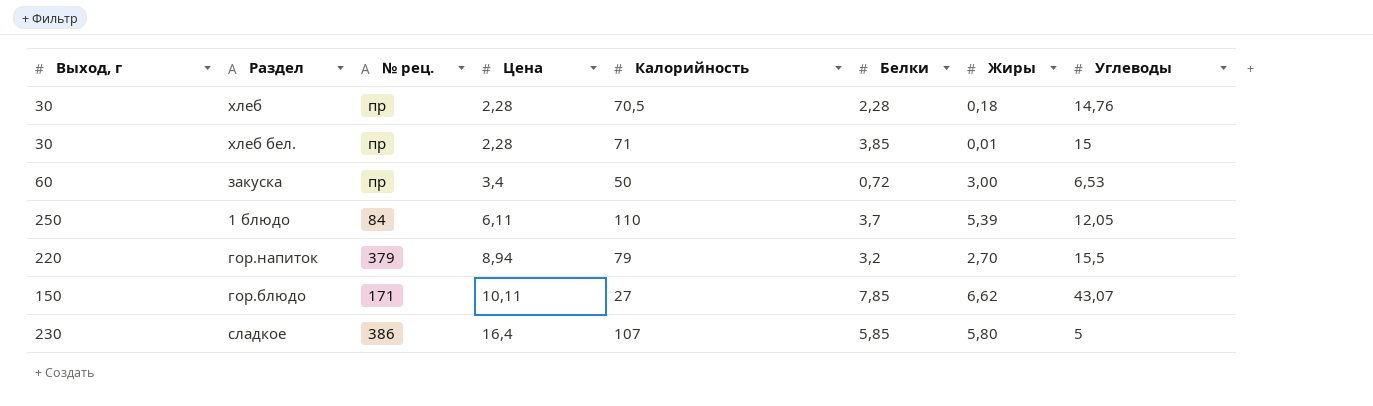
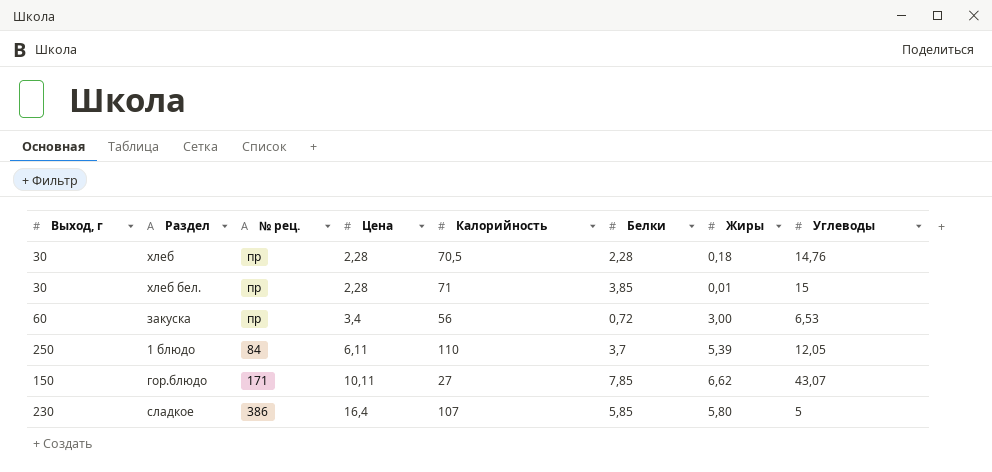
row гор.напиток: 220 | 379 | 8,94 | 79 | 3,2 | 2,70 | 15,5 -> none
закуска | Калорийность: 50 -> 56

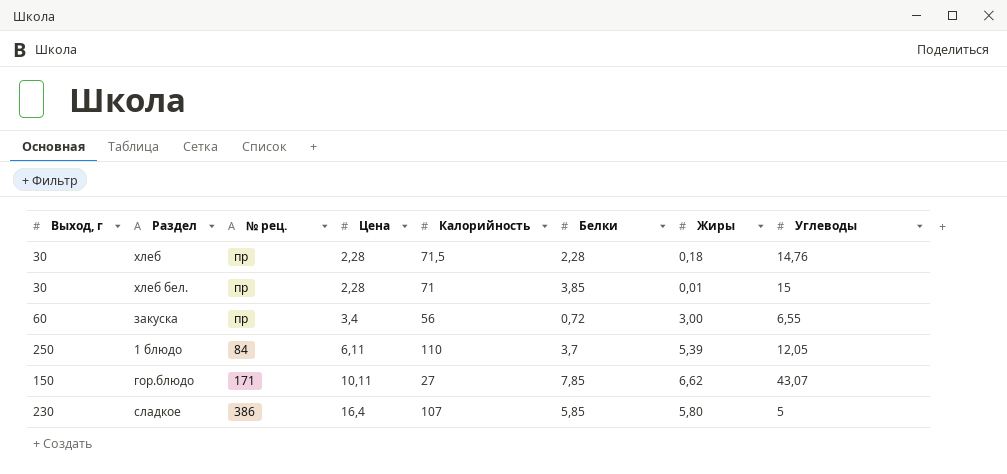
хлеб | Калорийность: 70,5 -> 71,5
закуска | Углеводы: 6,53 -> 6,55

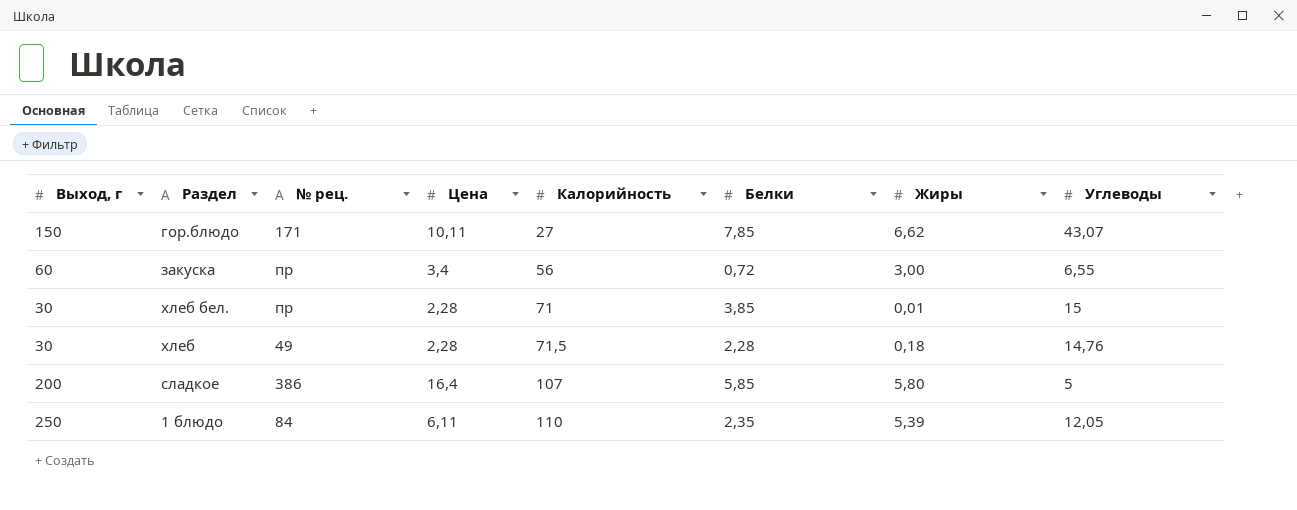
row order: Цена ascending -> Калорийность ascending
хлеб | № рец.: пр -> 49
сладкое | Выход, г: 230 -> 200
1 блюдо | Белки: 3,7 -> 2,35

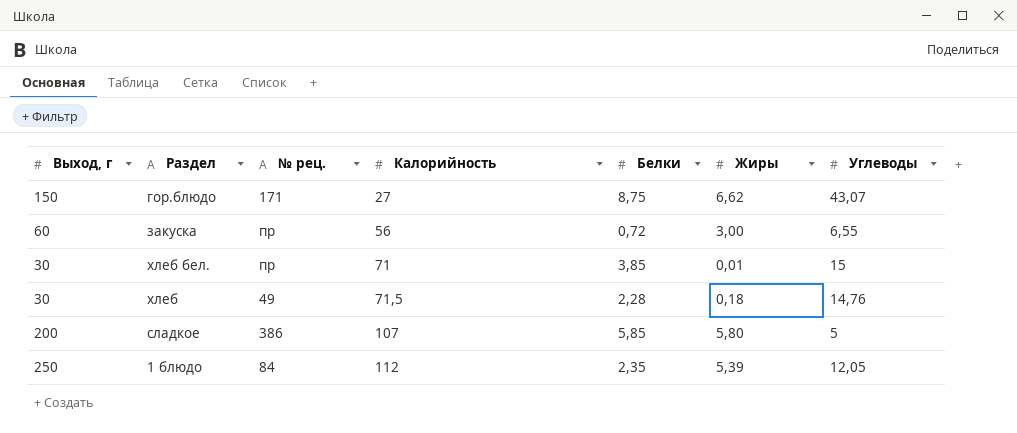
column Цена | position: 4 -> none
гор.блюдо | Белки: 7,85 -> 8,75
1 блюдо | Калорийность: 110 -> 112

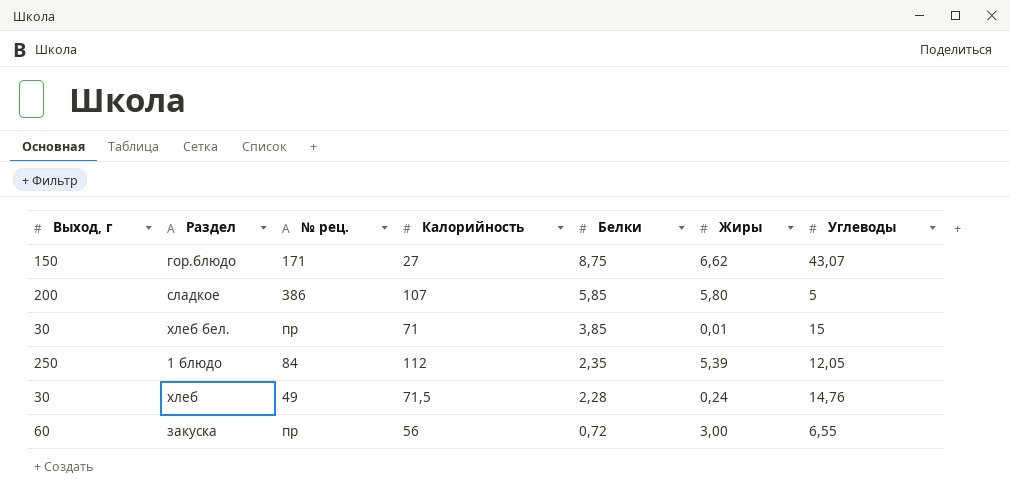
row order: Калорийность ascending -> Белки descending
хлеб | Жиры: 0,18 -> 0,24

